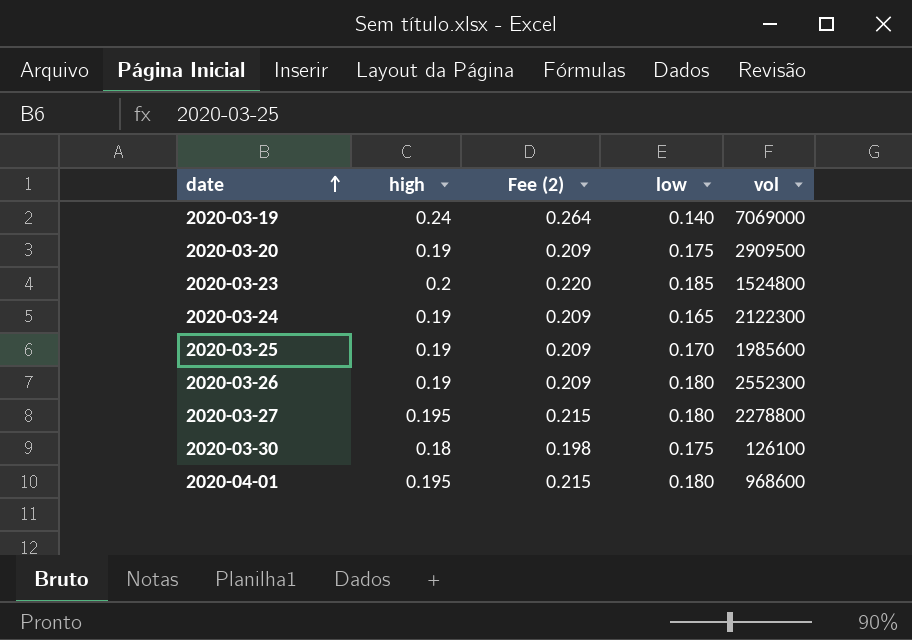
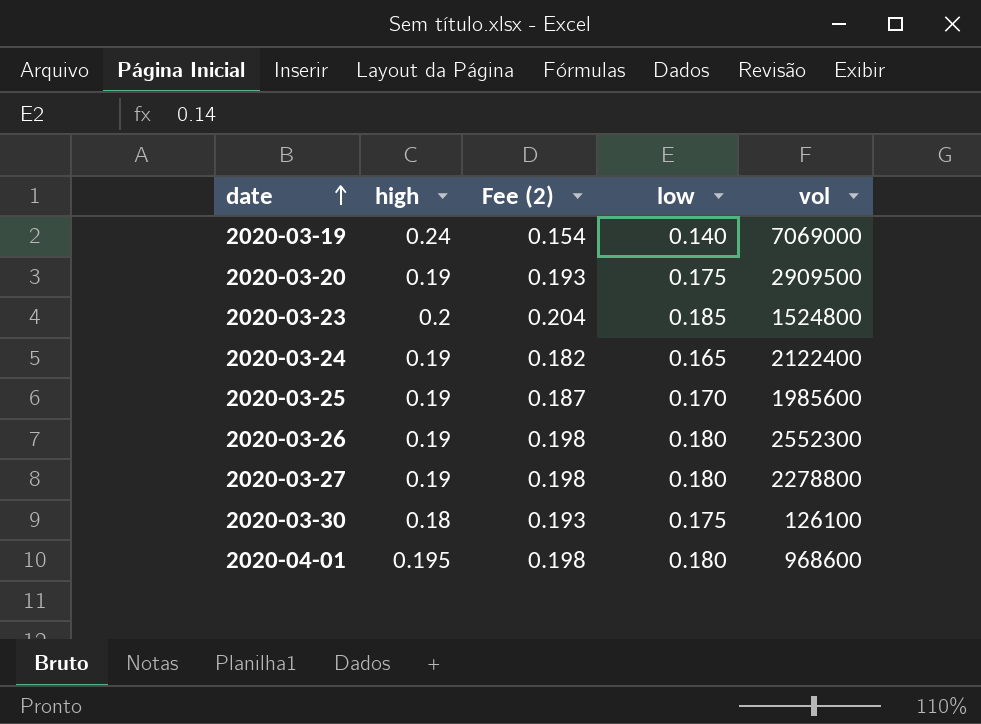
column Fee (2) | formula: [high] * 1.1 -> [low] * 1.1
2020-03-24 | vol: 2122300 -> 2122400
2020-03-27 | high: 0.195 -> 0.19

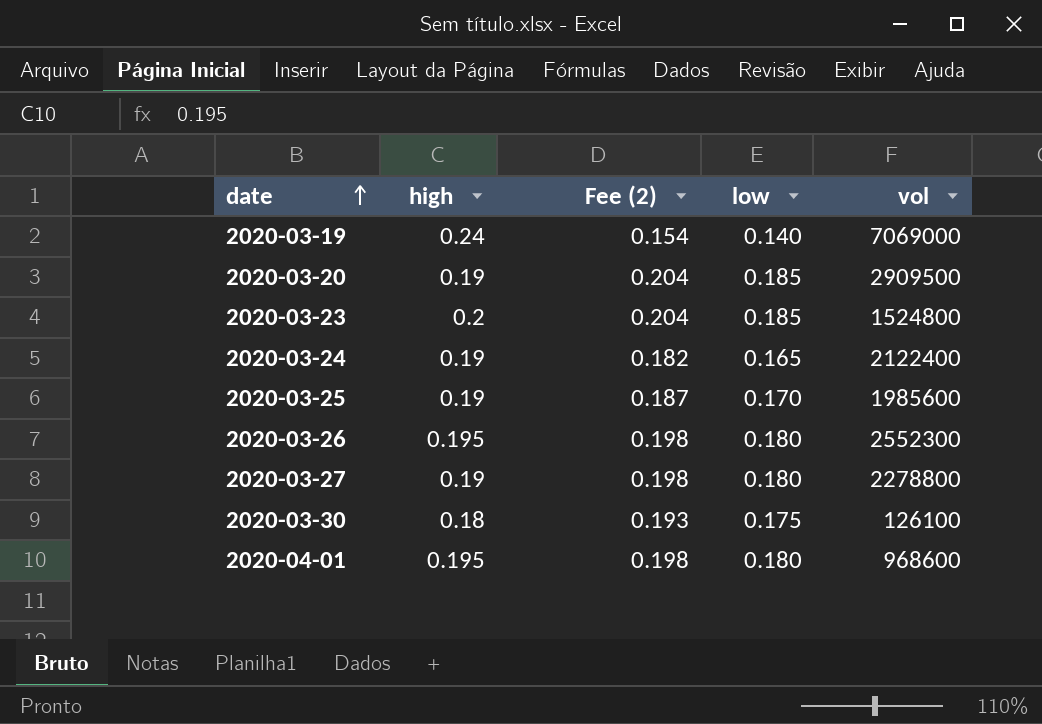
2020-03-20 | Fee (2): 0.193 -> 0.204
2020-03-20 | low: 0.175 -> 0.185
2020-03-26 | high: 0.19 -> 0.195

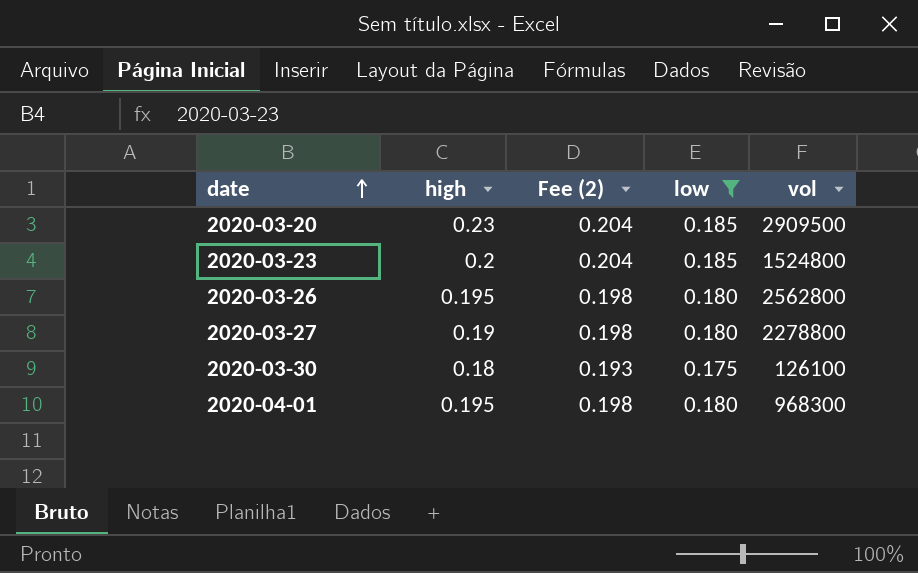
filter: none -> low >= 0.175
2020-03-20 | high: 0.19 -> 0.23
2020-03-26 | vol: 2552300 -> 2562800
2020-04-01 | vol: 968600 -> 968300

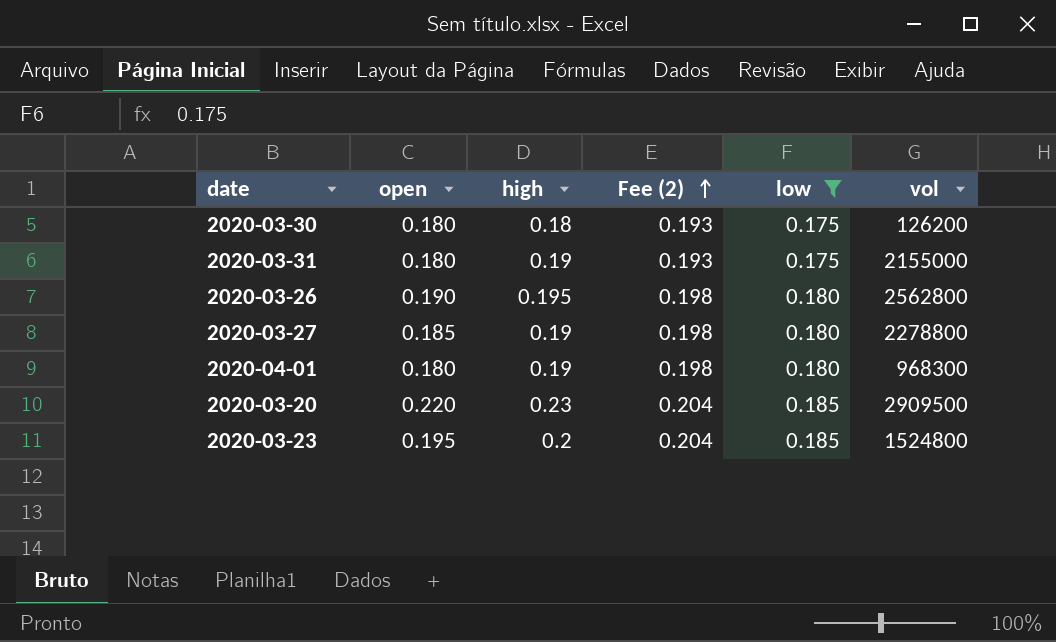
row order: date ascending -> Fee (2) ascending
column open | position: none -> 2
2020-03-30 | vol: 126100 -> 126200
row 2020-03-31: none -> 0.180 | 0.19 | 0.193 | 0.175 | 2155000
2020-04-01 | high: 0.195 -> 0.19

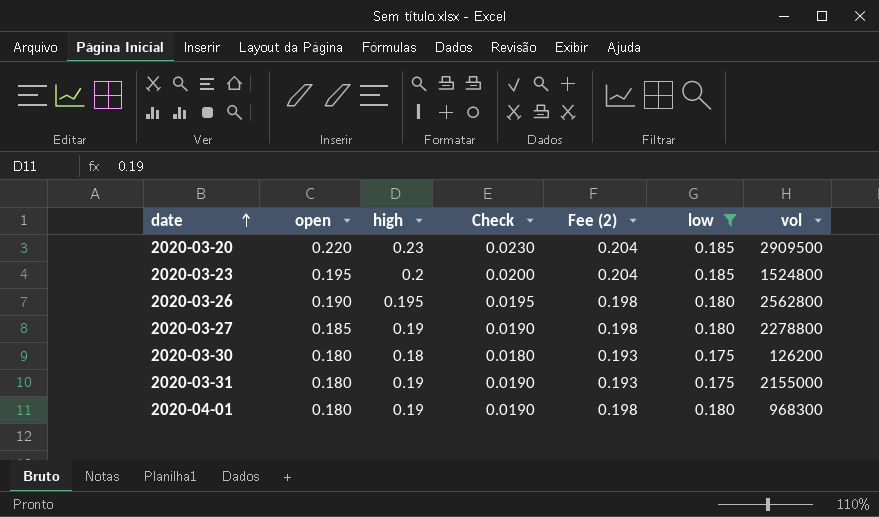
row order: Fee (2) ascending -> date ascending
column Check | formula: none -> [high] * 0.1

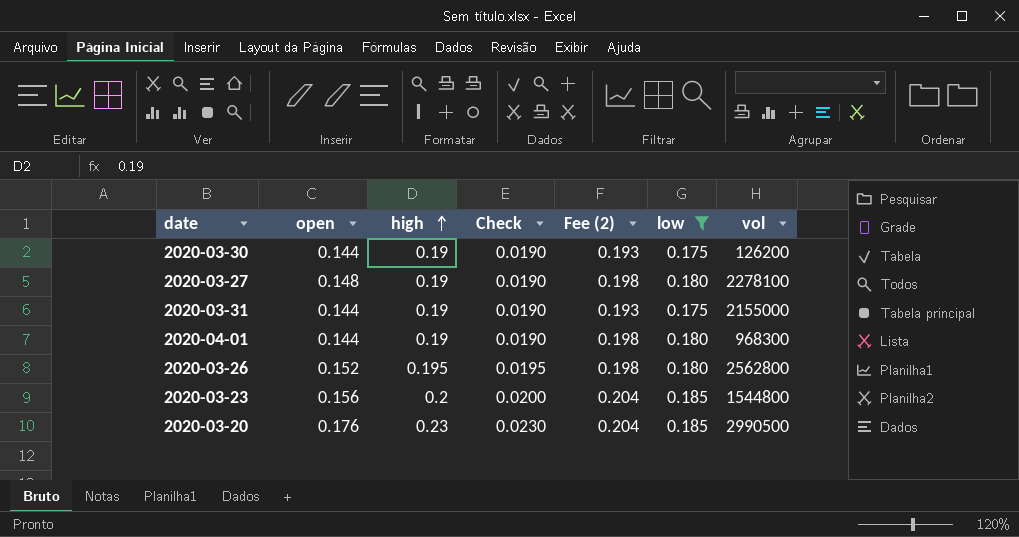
row order: date ascending -> high ascending
2020-03-30 | open: 0.180 -> 0.144
2020-03-30 | high: 0.18 -> 0.19
2020-03-30 | Check: 0.0180 -> 0.0190
2020-03-27 | open: 0.185 -> 0.148
2020-03-27 | vol: 2278800 -> 2278100
2020-03-31 | open: 0.180 -> 0.144
2020-04-01 | open: 0.180 -> 0.144
2020-03-26 | open: 0.190 -> 0.152
2020-03-23 | open: 0.195 -> 0.156
2020-03-23 | vol: 1524800 -> 1544800
2020-03-20 | open: 0.220 -> 0.176
2020-03-20 | vol: 2909500 -> 2990500

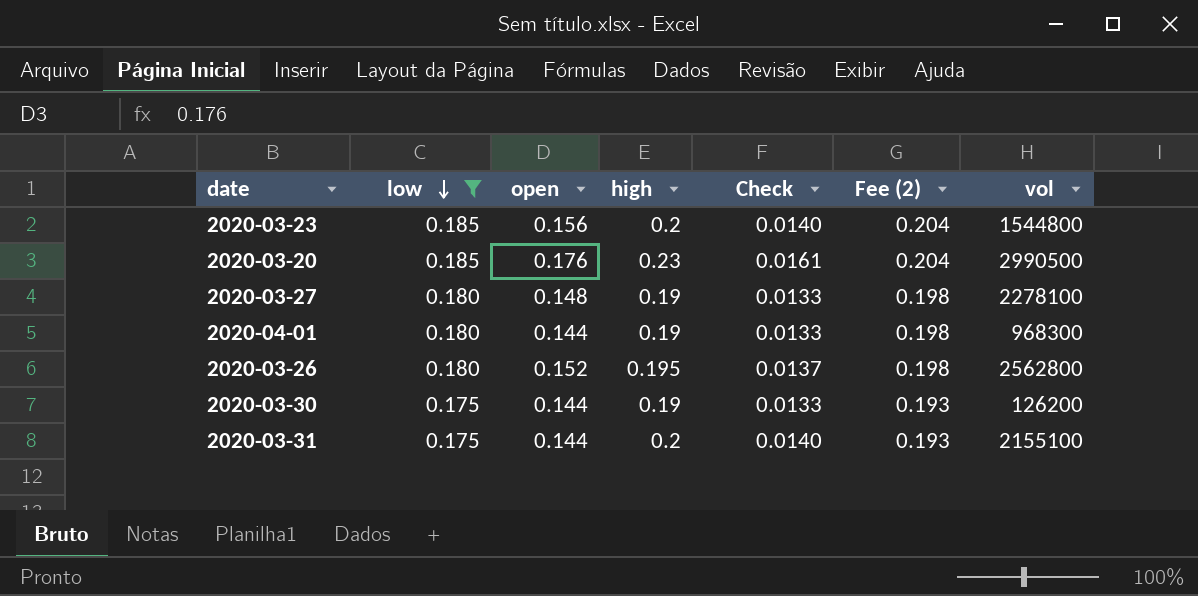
row order: high ascending -> low descending
column low | position: 6 -> 2
column Check | formula: [high] * 0.1 -> [high] * 0.07
2020-03-31 | high: 0.19 -> 0.2
2020-03-31 | vol: 2155000 -> 2155100

